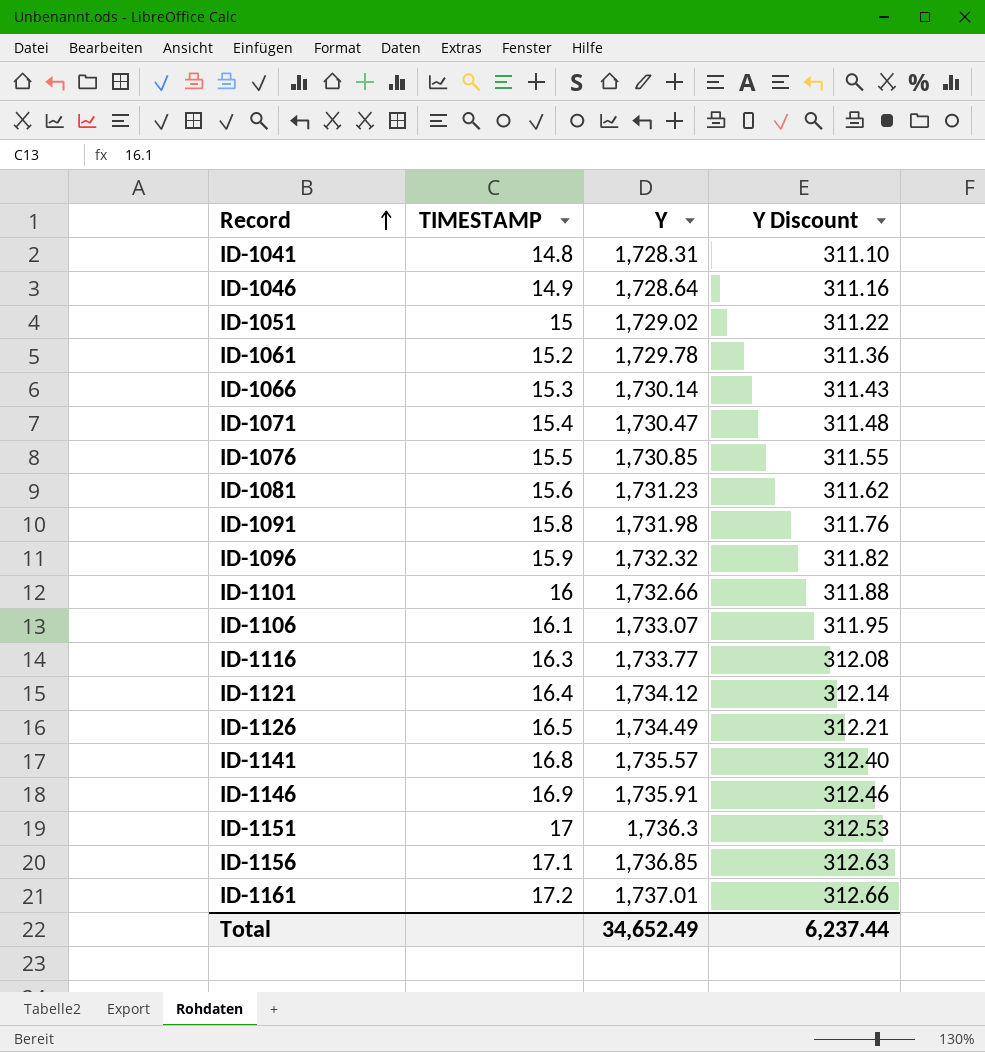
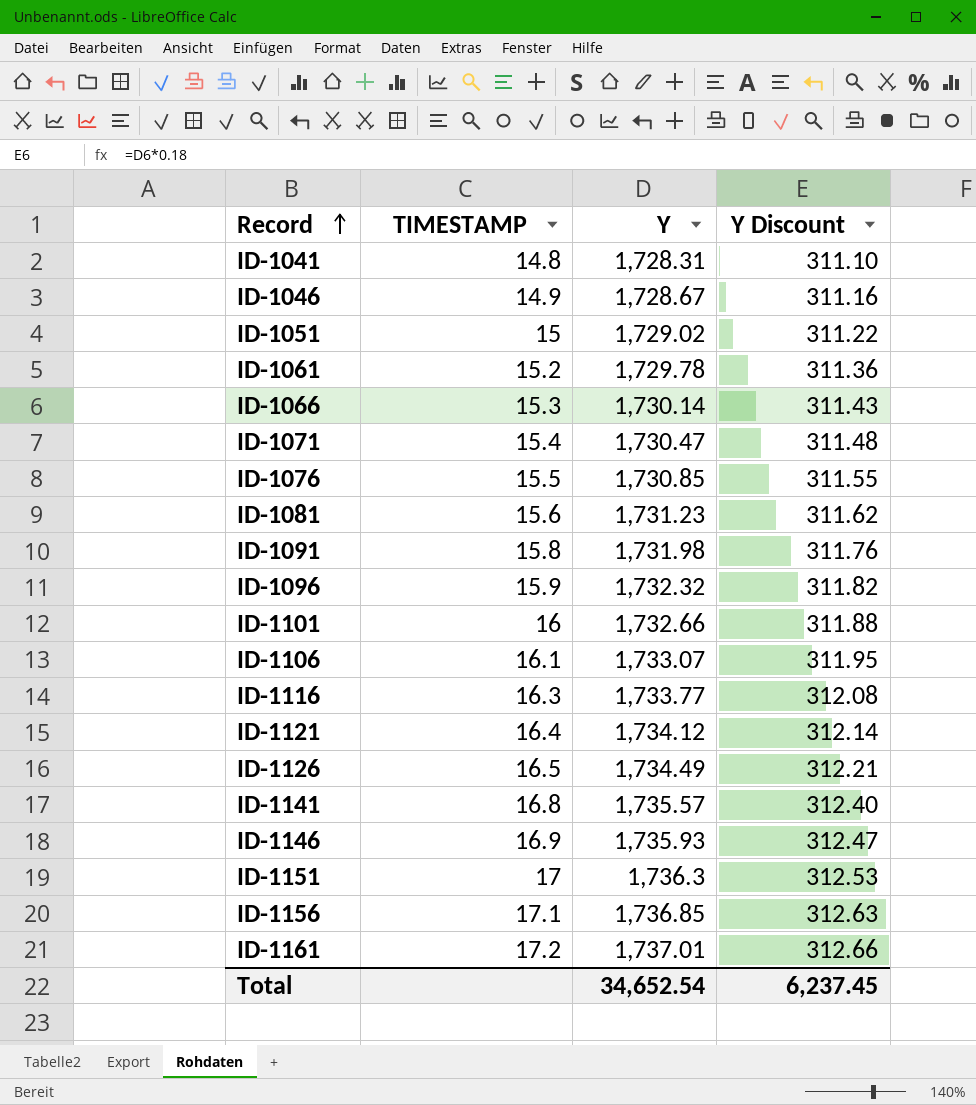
ID-1046 | Y: 1,728.64 -> 1,728.67
ID-1146 | Y: 1,735.91 -> 1,735.93
ID-1146 | Y Discount: 312.46 -> 312.47
Total | Y: 34,652.49 -> 34,652.54
Total | Y Discount: 6,237.44 -> 6,237.45

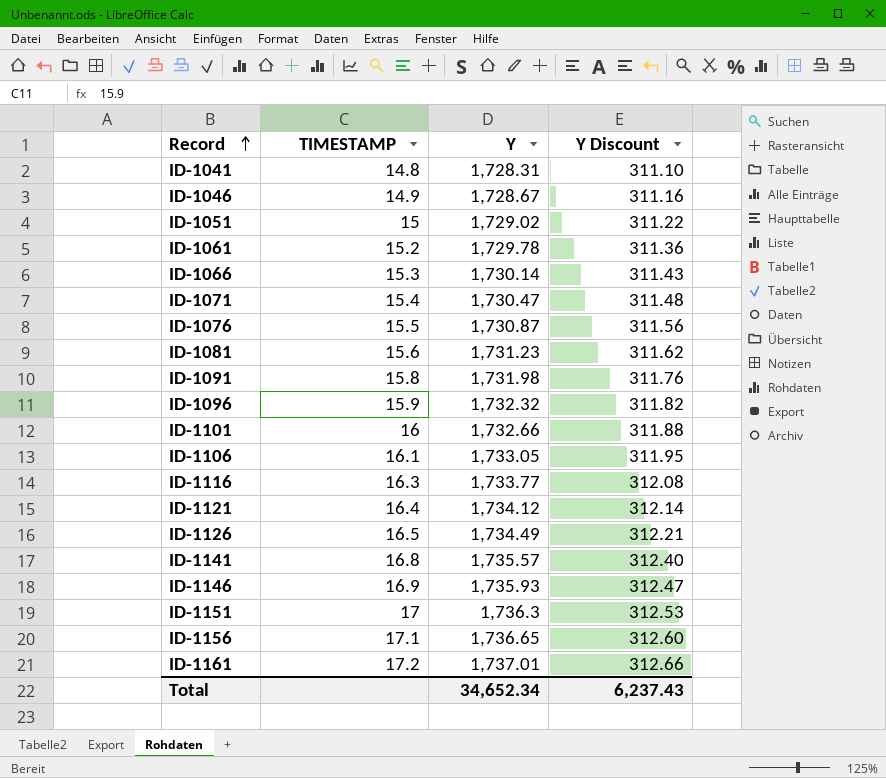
ID-1076 | Y: 1,730.85 -> 1,730.87
ID-1076 | Y Discount: 311.55 -> 311.56
ID-1106 | Y: 1,733.07 -> 1,733.05
ID-1156 | Y: 1,736.85 -> 1,736.65
ID-1156 | Y Discount: 312.63 -> 312.60
Total | Y: 34,652.54 -> 34,652.34
Total | Y Discount: 6,237.45 -> 6,237.43

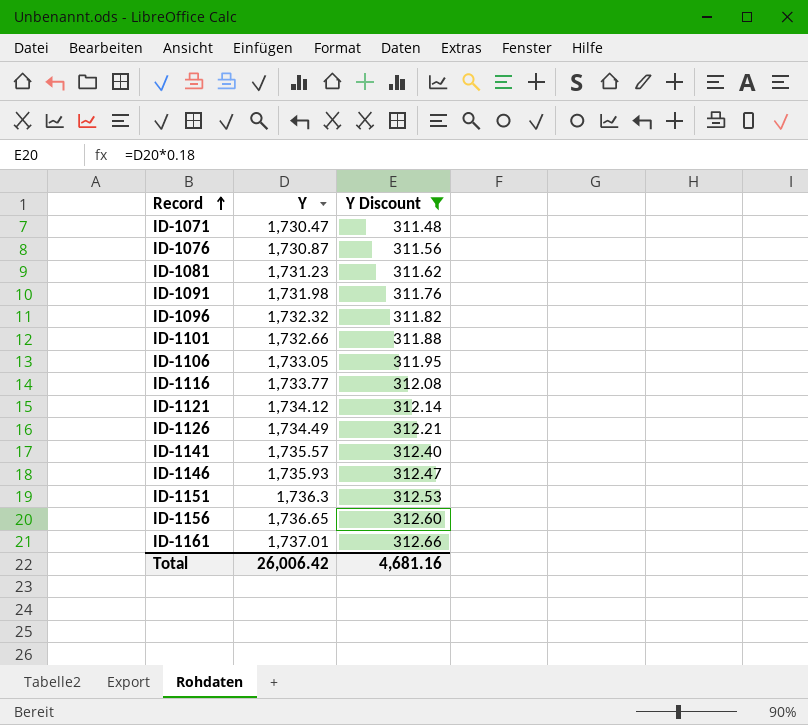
filter: none -> Y Discount >= 311.48
column TIMESTAMP | position: 2 -> none
Total | Y: 34,652.34 -> 26,006.42
Total | Y Discount: 6,237.43 -> 4,681.16

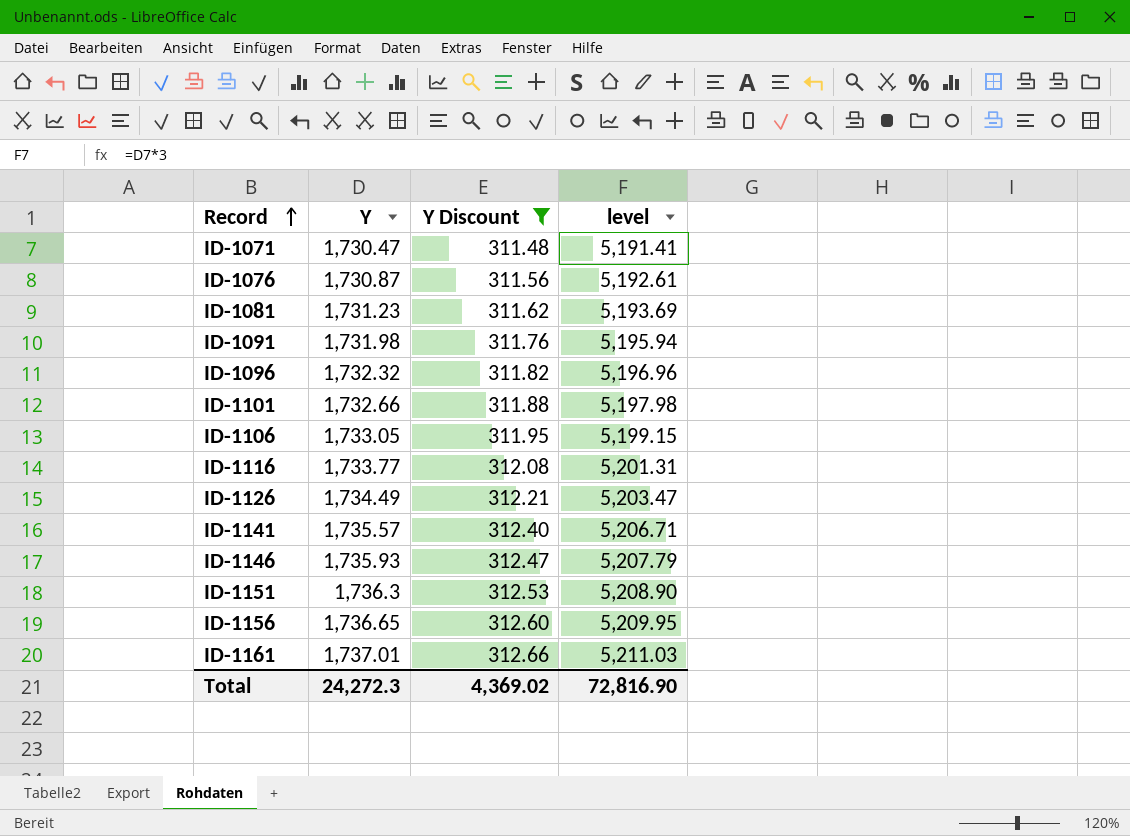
column level | formula: none -> [Y] * 3
row ID-1121: 1,734.12 | 312.14 -> none
Total | Y: 26,006.42 -> 24,272.3
Total | Y Discount: 4,681.16 -> 4,369.02

